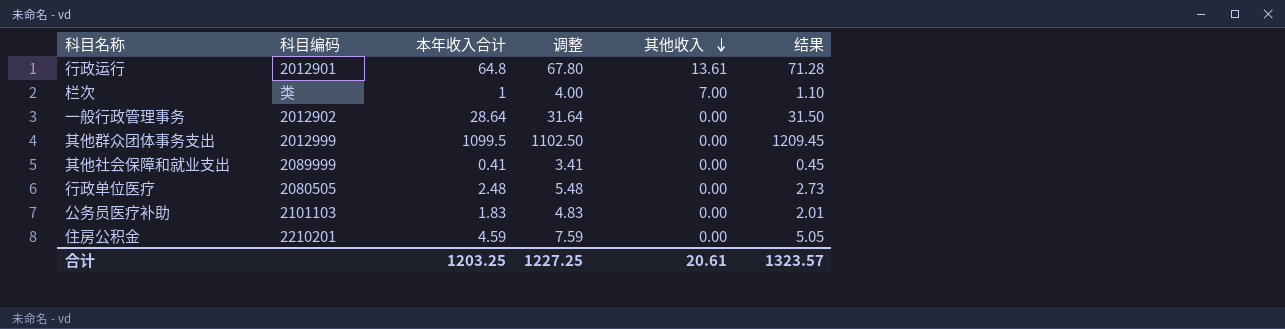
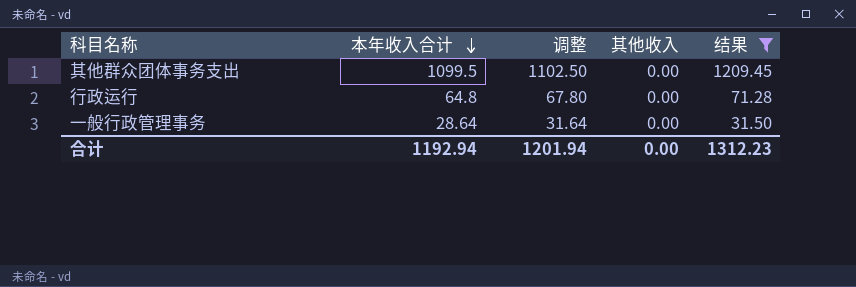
filter: none -> 结果 >= 31.50
row order: 其他收入 descending -> 本年收入合计 descending
column 科目编码 | position: 2 -> none
行政运行 | 其他收入: 13.61 -> 0.00
合计 | 本年收入合计: 1203.25 -> 1192.94
合计 | 调整: 1227.25 -> 1201.94
合计 | 其他收入: 20.61 -> 0.00
合计 | 结果: 1323.57 -> 1312.23

